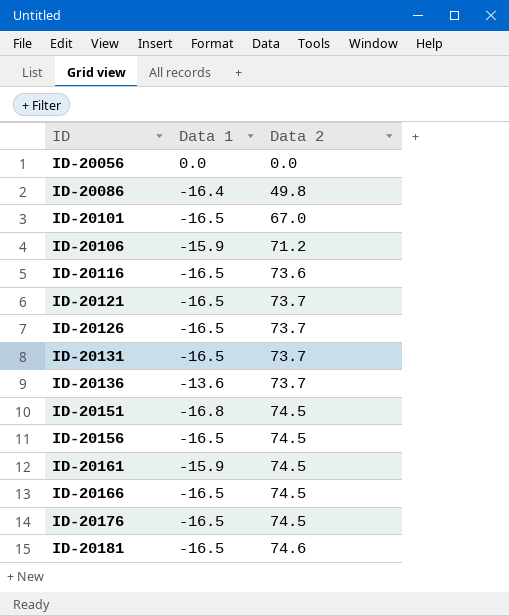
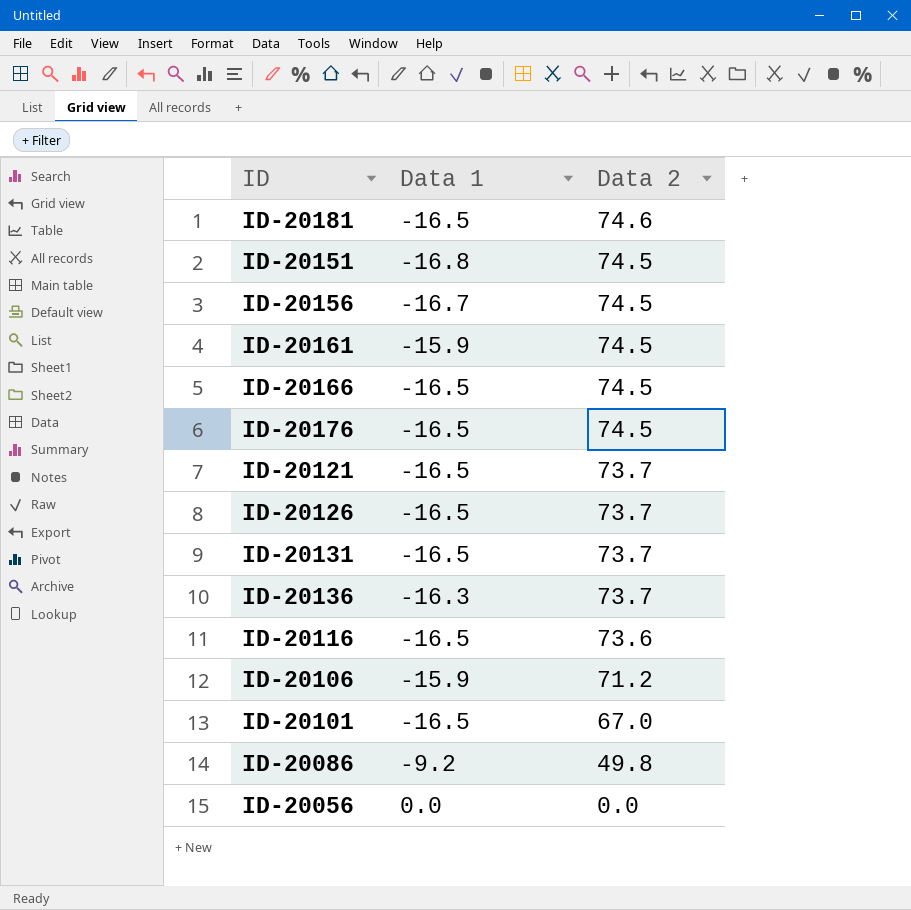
row order: ID ascending -> Data 2 descending
ID-20156 | Data 1: -16.5 -> -16.7
ID-20136 | Data 1: -13.6 -> -16.3
ID-20086 | Data 1: -16.4 -> -9.2

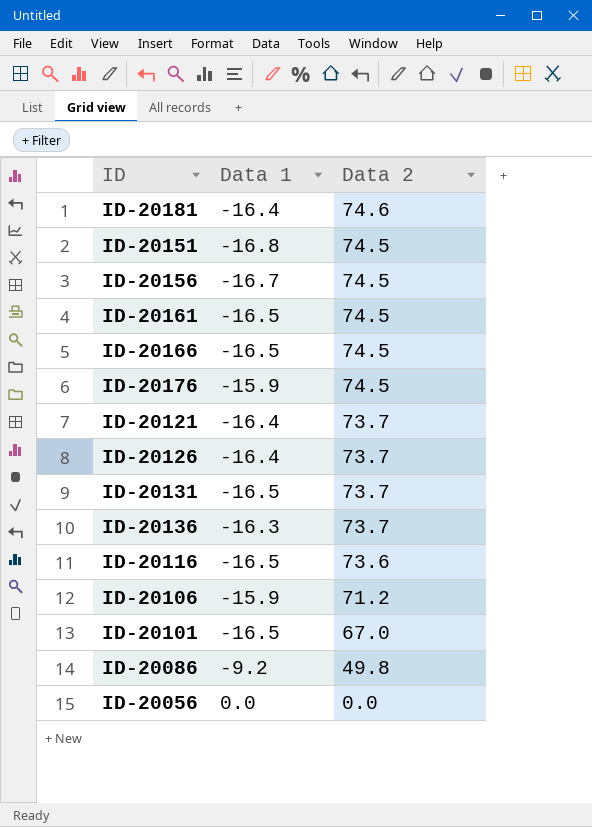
ID-20181 | Data 1: -16.5 -> -16.4
ID-20161 | Data 1: -15.9 -> -16.5
ID-20176 | Data 1: -16.5 -> -15.9
ID-20121 | Data 1: -16.5 -> -16.4
ID-20126 | Data 1: -16.5 -> -16.4

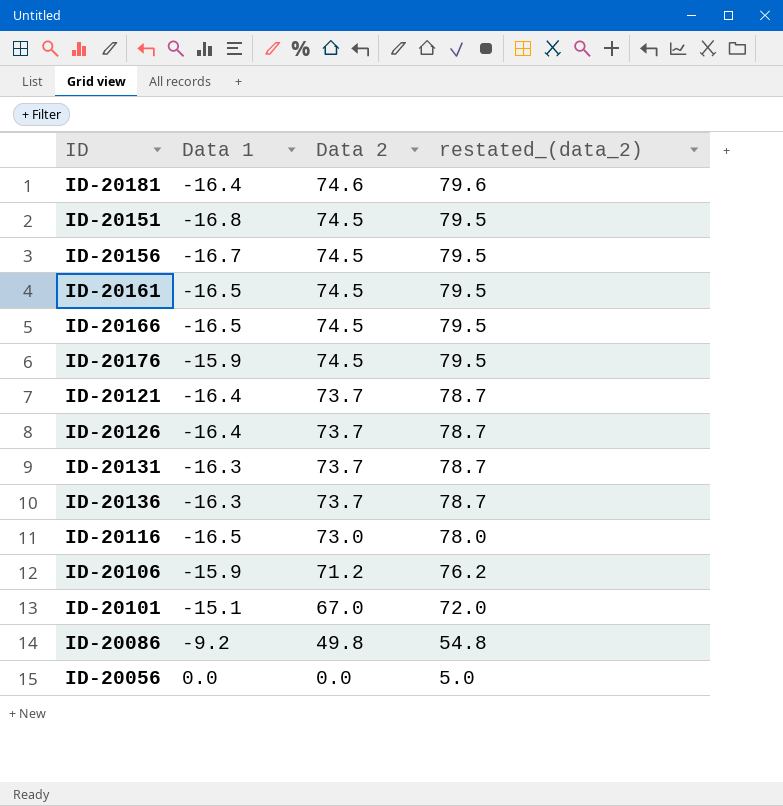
column restated_(data_2) | formula: none -> [Data 2] + 5
ID-20131 | Data 1: -16.5 -> -16.3
ID-20116 | Data 2: 73.6 -> 73.0
ID-20101 | Data 1: -16.5 -> -15.1

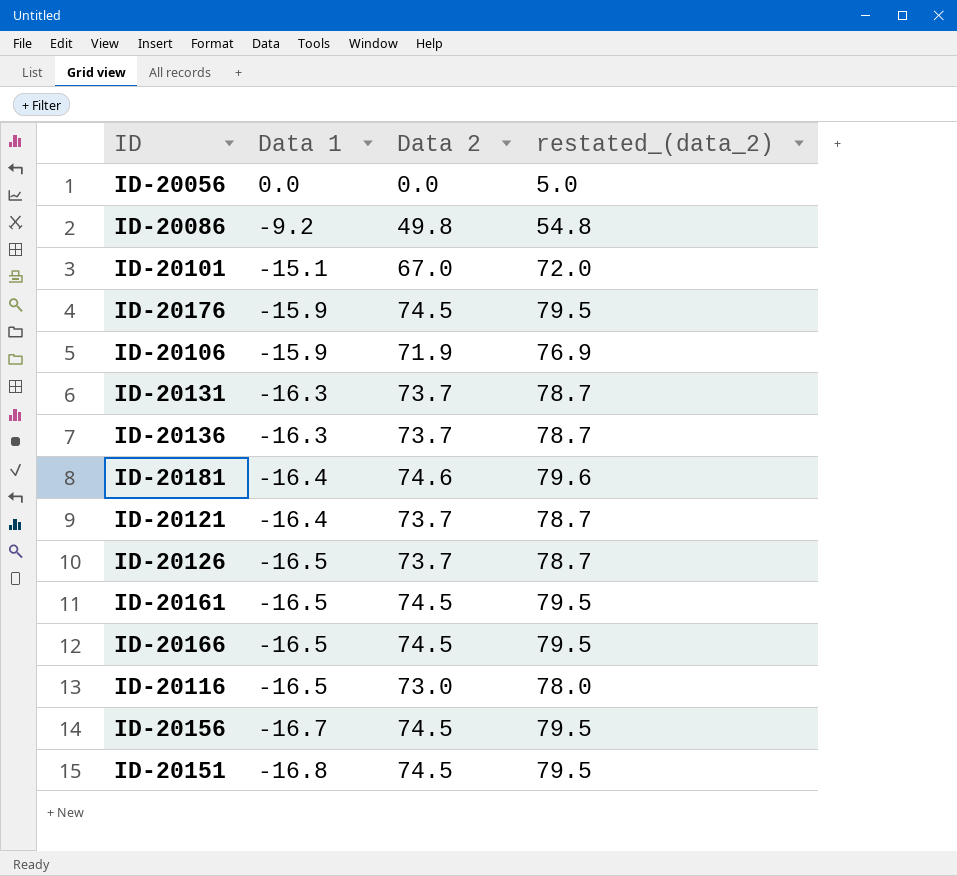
row order: Data 2 descending -> Data 1 descending
ID-20106 | Data 2: 71.2 -> 71.9
ID-20106 | restated_(data_2): 76.2 -> 76.9
ID-20126 | Data 1: -16.4 -> -16.5

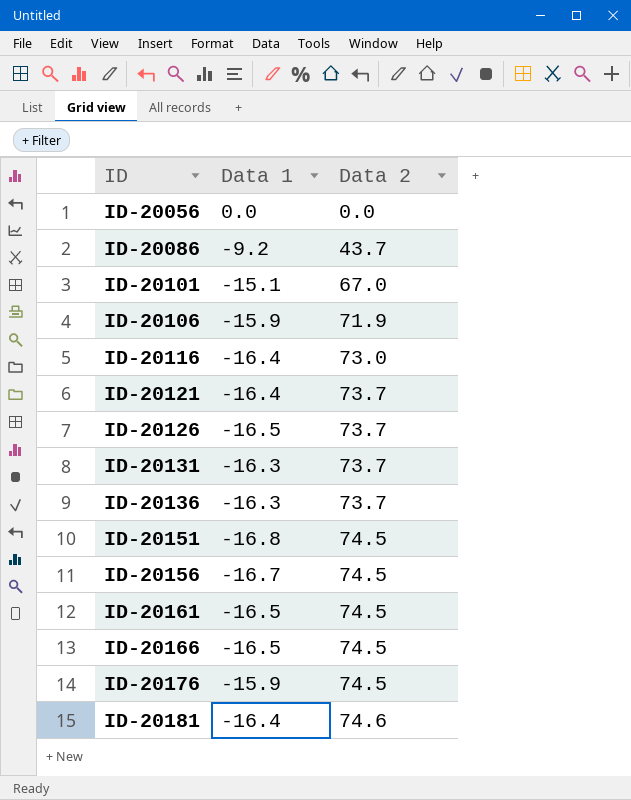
row order: Data 1 descending -> ID ascending
column restated_(data_2) | formula: [Data 2] + 5 -> none
ID-20086 | Data 2: 49.8 -> 43.7
ID-20116 | Data 1: -16.5 -> -16.4

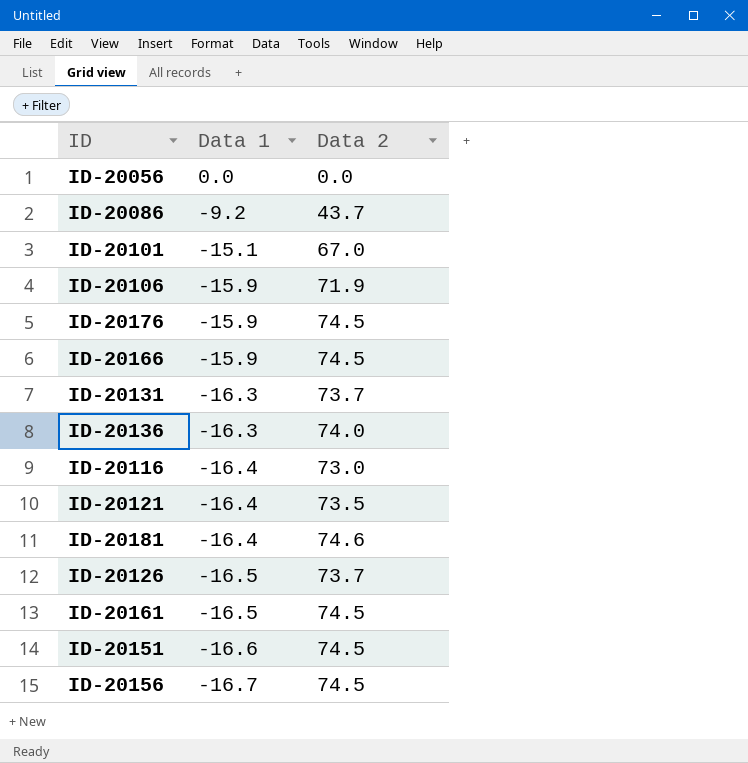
row order: ID ascending -> Data 1 descending
ID-20166 | Data 1: -16.5 -> -15.9
ID-20136 | Data 2: 73.7 -> 74.0
ID-20121 | Data 2: 73.7 -> 73.5
ID-20151 | Data 1: -16.8 -> -16.6

